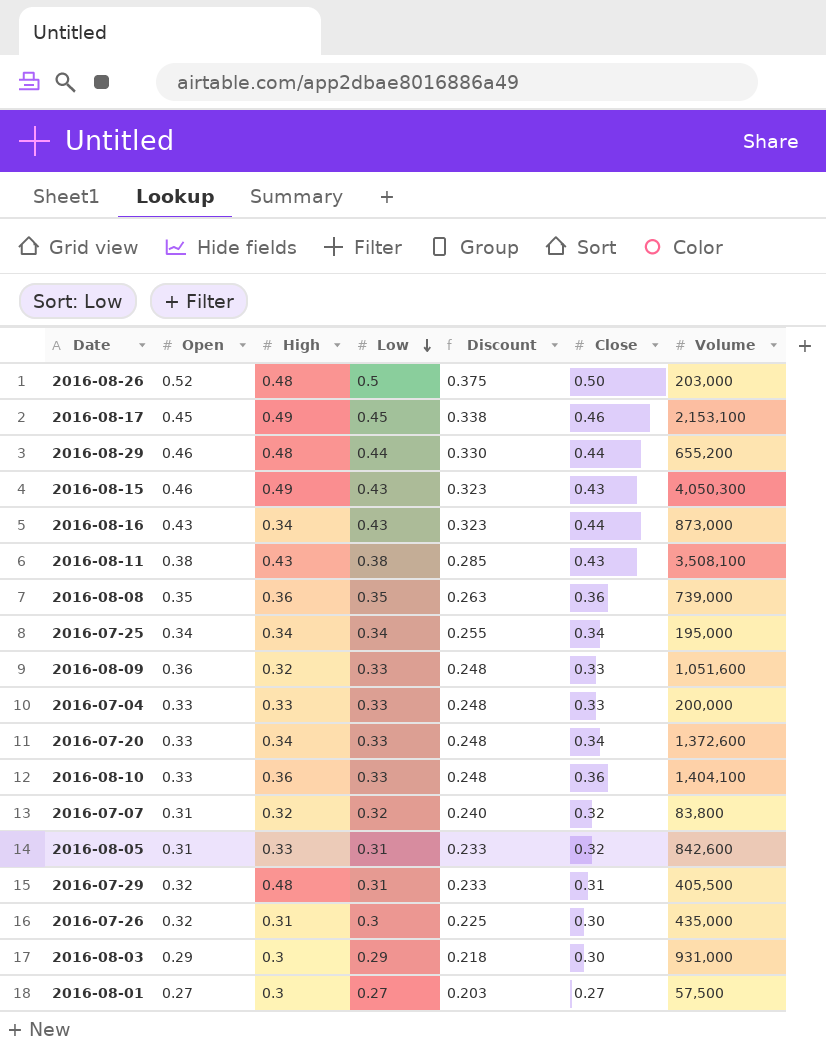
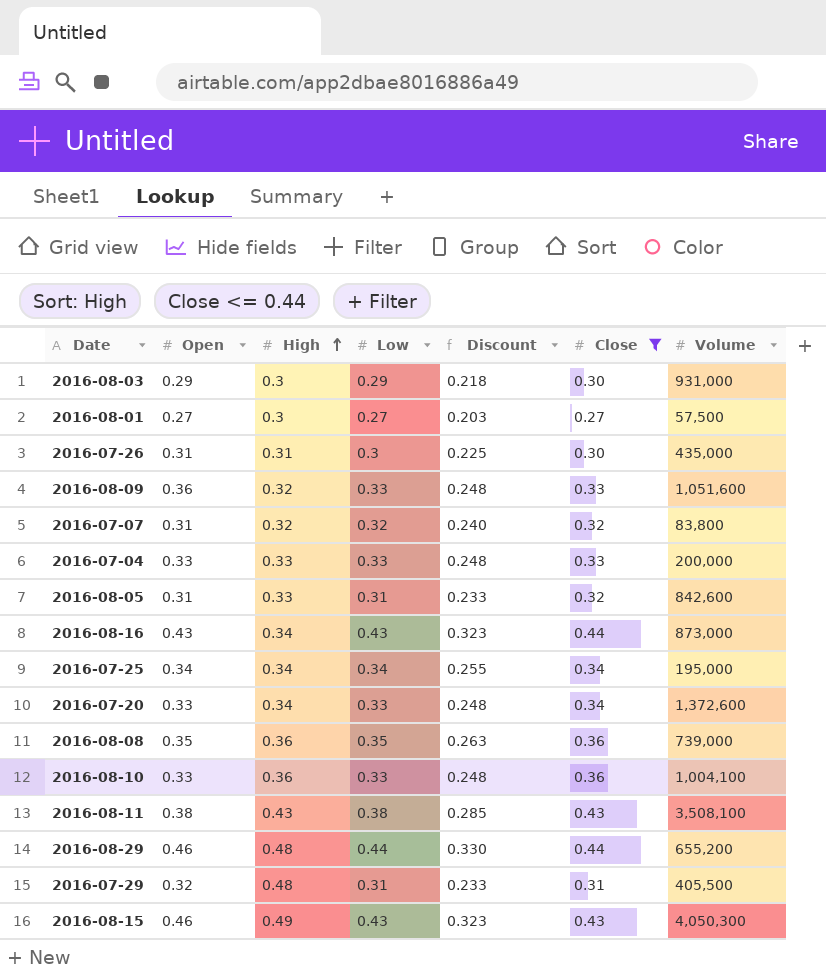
filter: none -> Close <= 0.44
row order: Low descending -> High ascending
2016-07-26 | Open: 0.32 -> 0.31
2016-08-10 | Volume: 1,404,100 -> 1,004,100

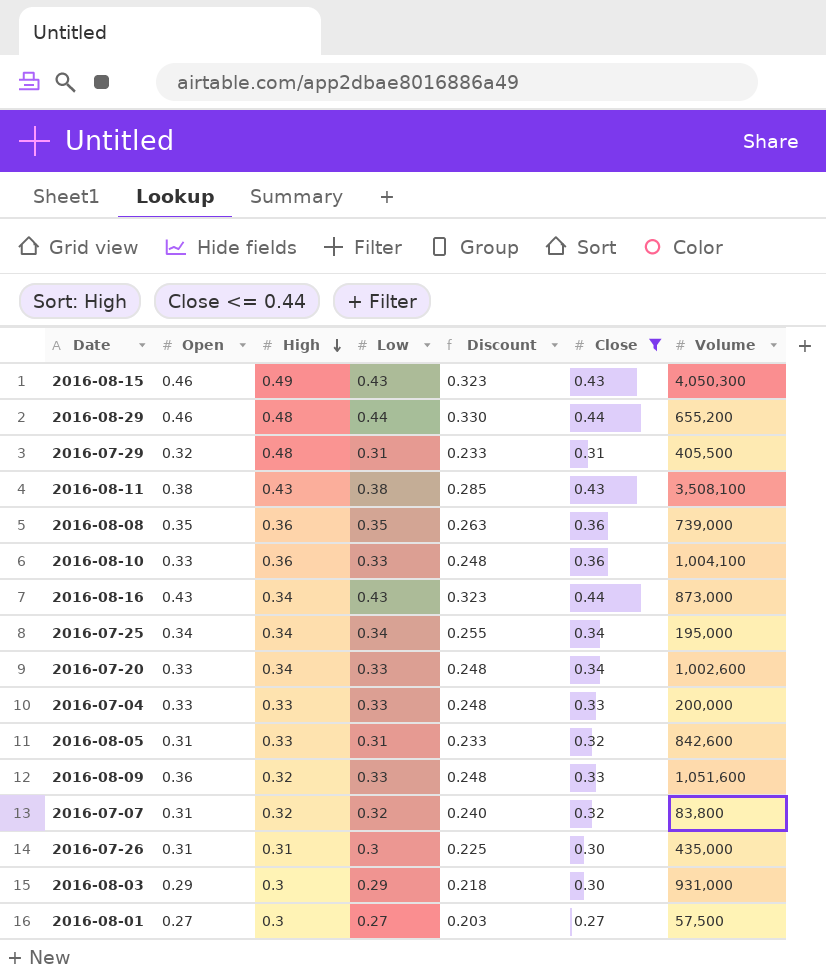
row order: High ascending -> High descending
2016-07-20 | Volume: 1,372,600 -> 1,002,600

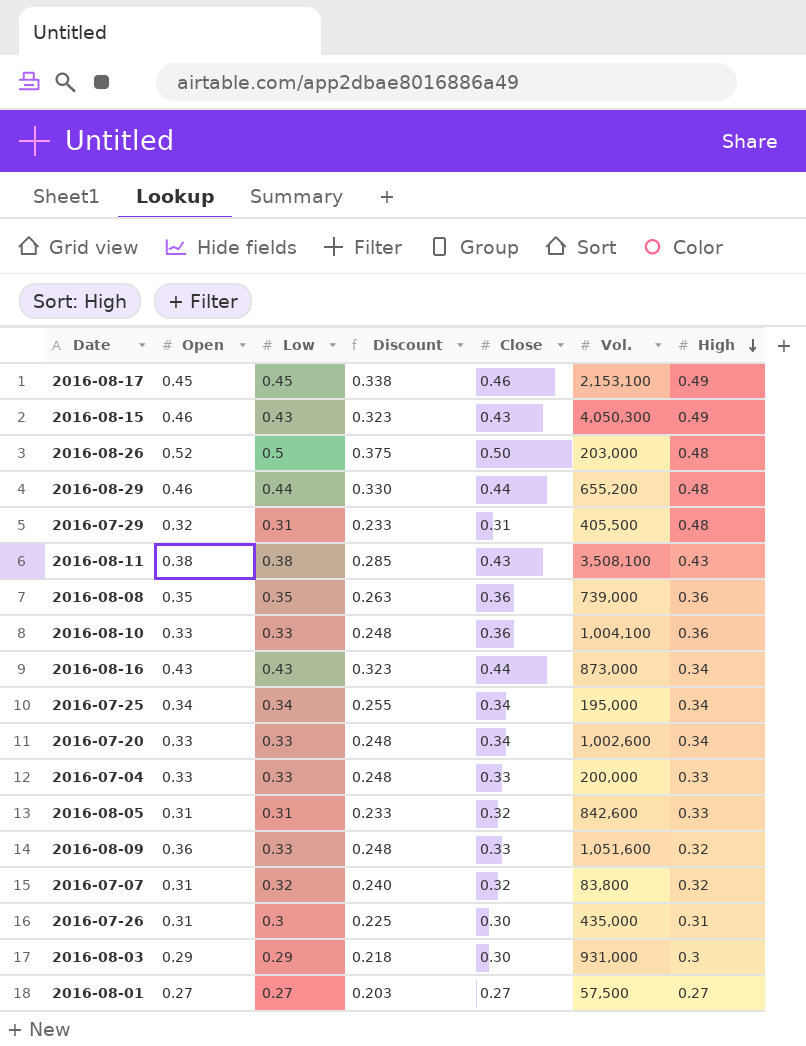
filter: Close <= 0.44 -> none
column name: Volume -> Vol.
column High | position: 3 -> 7
2016-08-01 | High: 0.3 -> 0.27

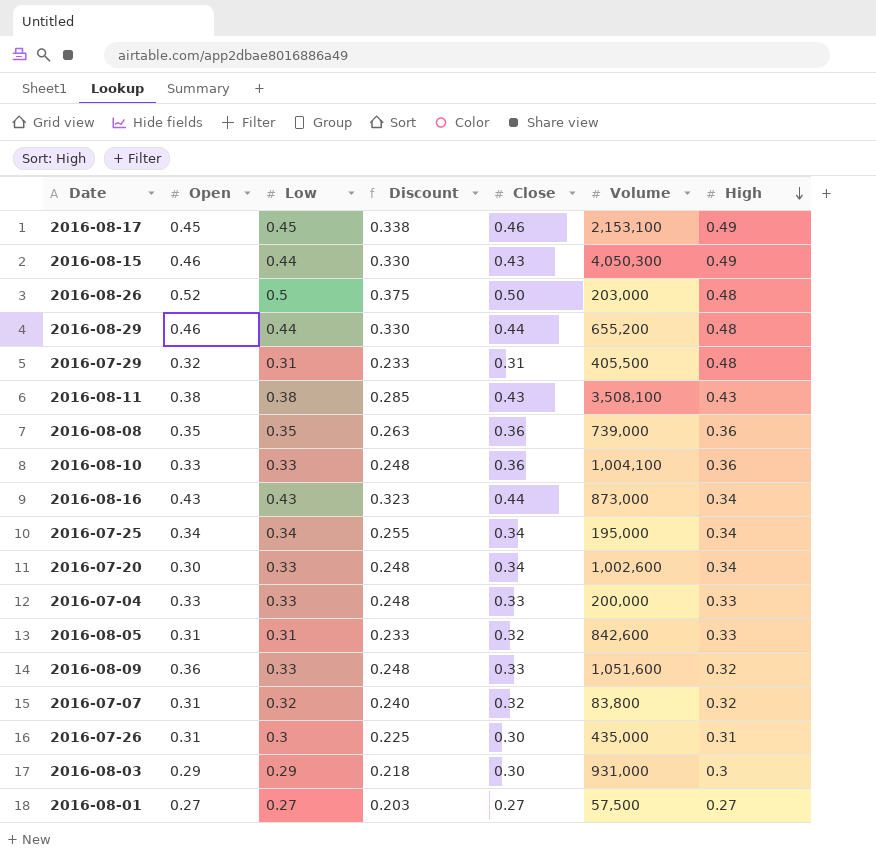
column name: Vol. -> Volume
2016-08-15 | Low: 0.43 -> 0.44
2016-08-15 | Discount: 0.323 -> 0.330
2016-07-20 | Open: 0.33 -> 0.30

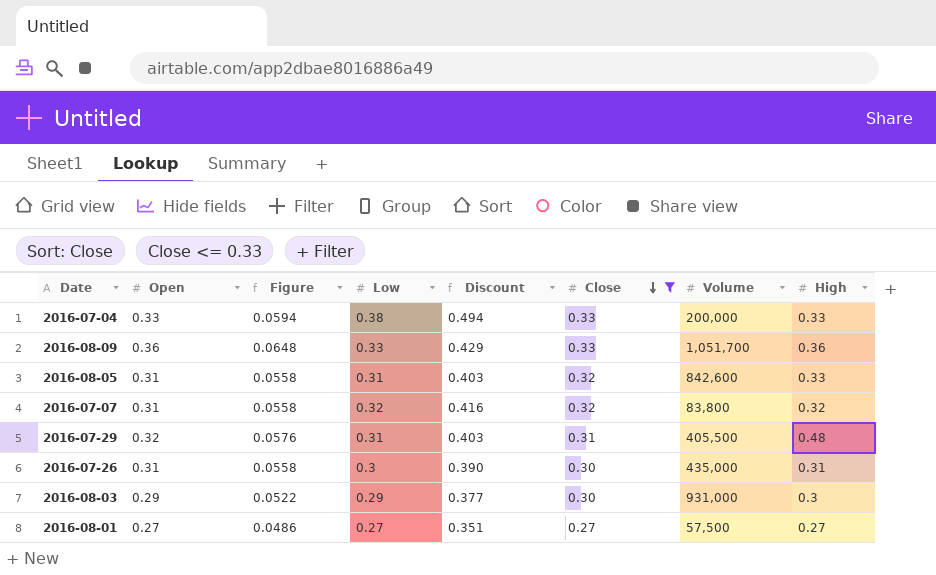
filter: none -> Close <= 0.33
row order: High descending -> Close descending
column Figure | formula: none -> [Open] * 0.18
column Discount | formula: [Low] * 0.75 -> [Low] * 1.3
2016-07-04 | Low: 0.33 -> 0.38
2016-08-09 | Volume: 1,051,600 -> 1,051,700
2016-08-09 | High: 0.32 -> 0.36

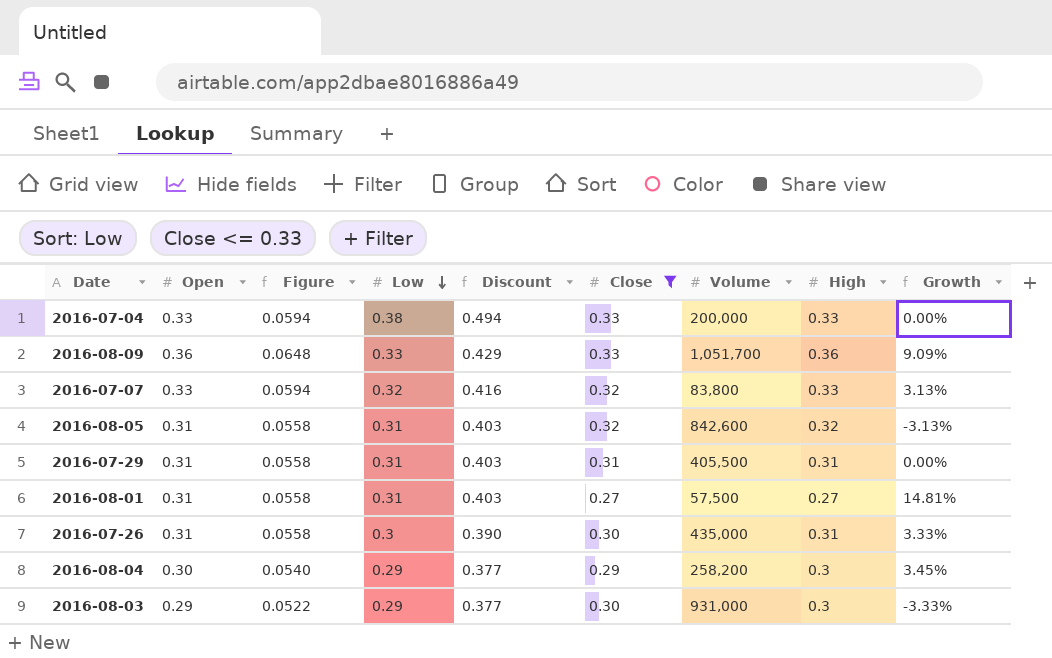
row order: Close descending -> Low descending
column Growth | formula: none -> ([Open] - [Close]) / [Close]
2016-07-07 | Open: 0.31 -> 0.33
2016-07-07 | Figure: 0.0558 -> 0.0594
2016-07-07 | High: 0.32 -> 0.33
2016-08-05 | High: 0.33 -> 0.32
2016-07-29 | Open: 0.32 -> 0.31
2016-07-29 | Figure: 0.0576 -> 0.0558
2016-07-29 | High: 0.48 -> 0.31
2016-08-01 | Open: 0.27 -> 0.31
2016-08-01 | Figure: 0.0486 -> 0.0558
2016-08-01 | Low: 0.27 -> 0.31
2016-08-01 | Discount: 0.351 -> 0.403
row 2016-08-04: none -> 0.30 | 0.0540 | 0.29 | 0.377 | 0.29 | 258,200 | 0.3 | 3.45%

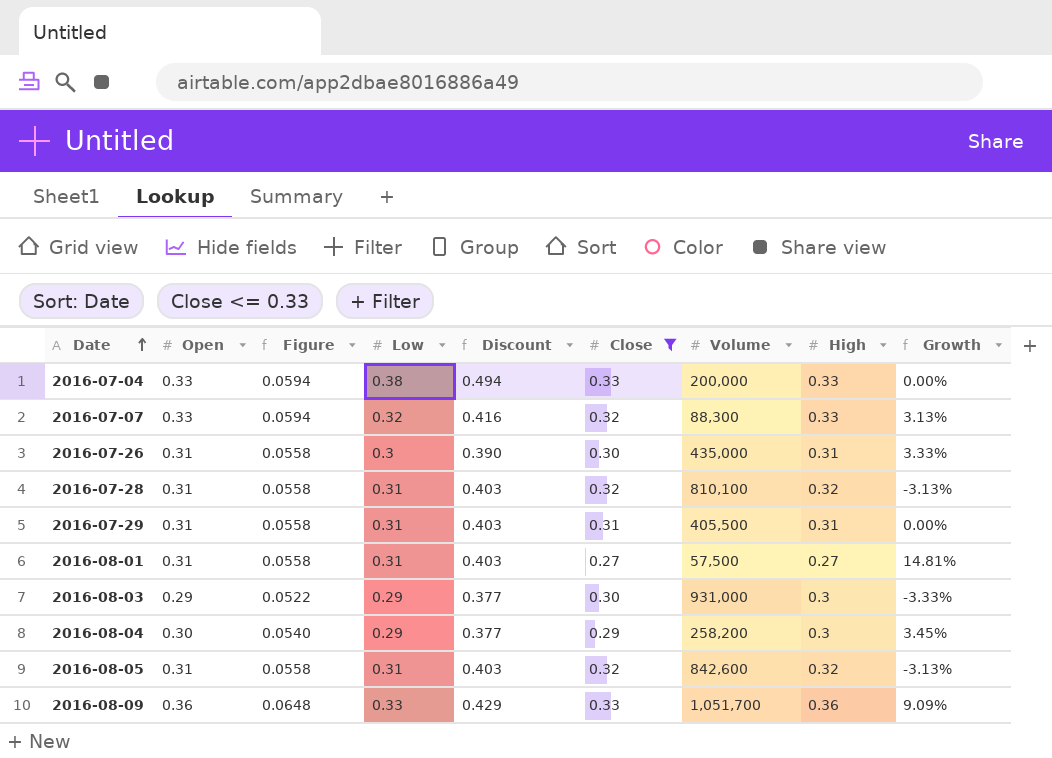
row order: Low descending -> Date ascending
2016-07-07 | Volume: 83,800 -> 88,300
row 2016-07-28: none -> 0.31 | 0.0558 | 0.31 | 0.403 | 0.32 | 810,100 | 0.32 | -3.13%

